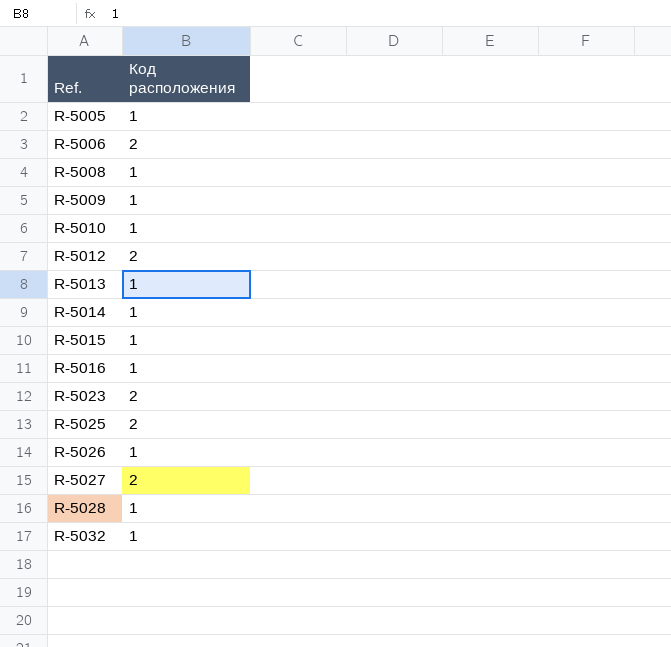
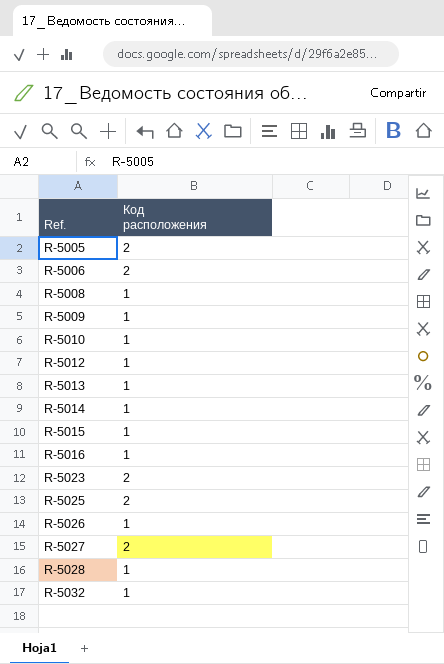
R-5005 | Код расположения: 1 -> 2
R-5012 | Код расположения: 2 -> 1

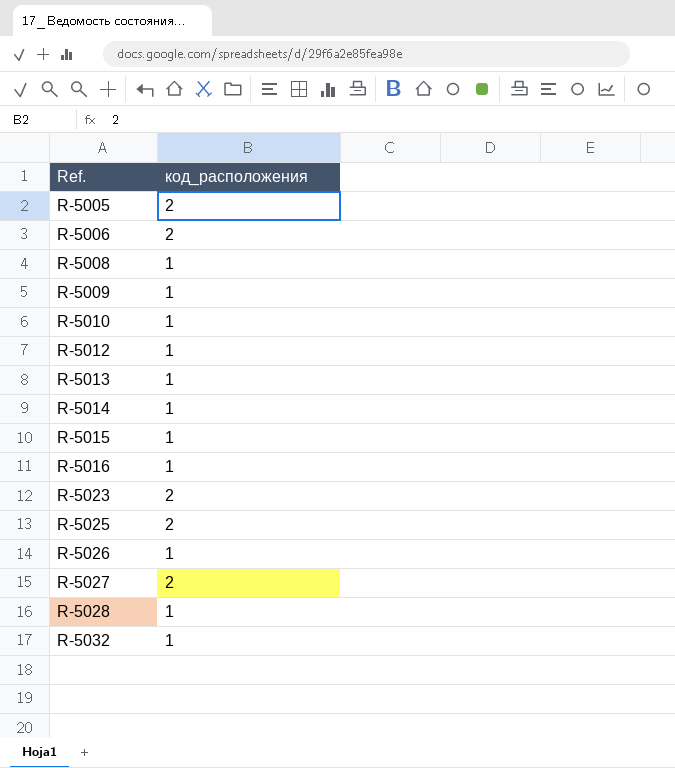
column name: Код расположения -> код_расположения

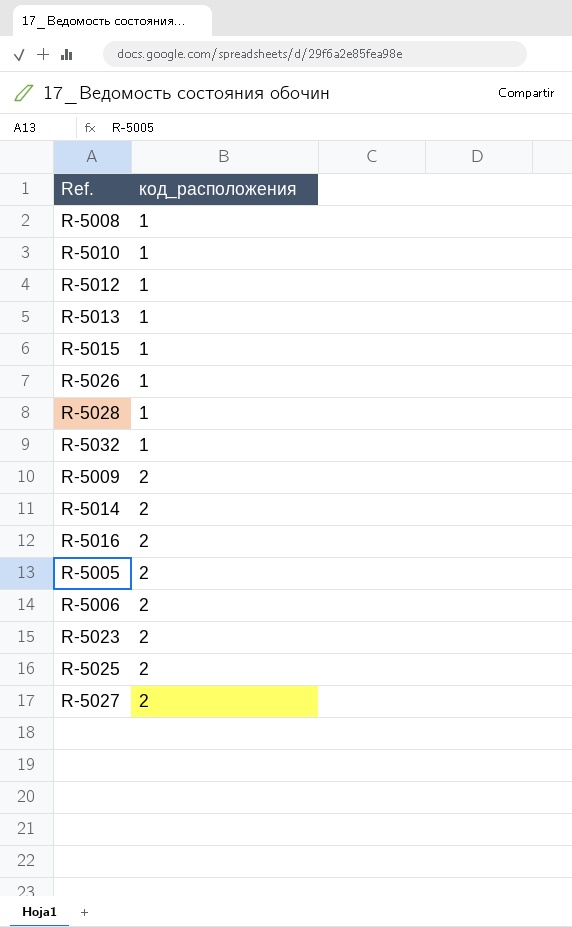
row order: Ref. ascending -> код_расположения ascending
R-5009 | код_расположения: 1 -> 2
R-5014 | код_расположения: 1 -> 2
R-5016 | код_расположения: 1 -> 2

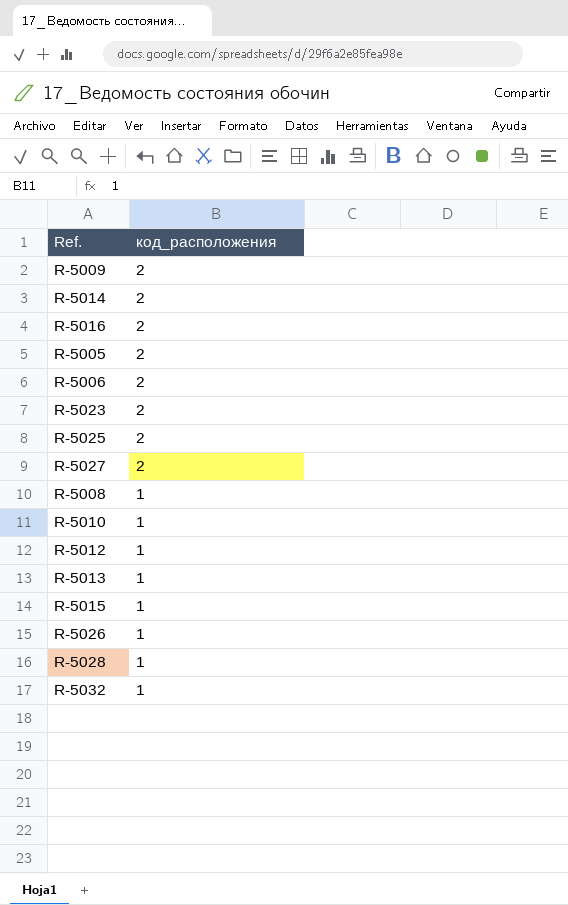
row order: код_расположения ascending -> код_расположения descending

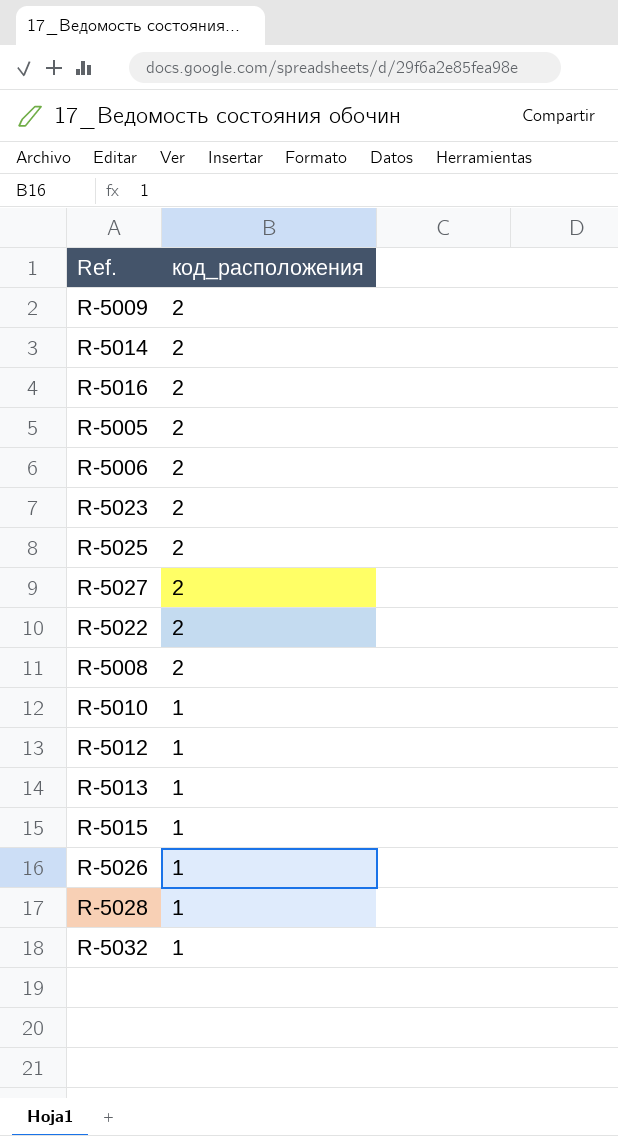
row R-5022: none -> 2
R-5008 | код_расположения: 1 -> 2

